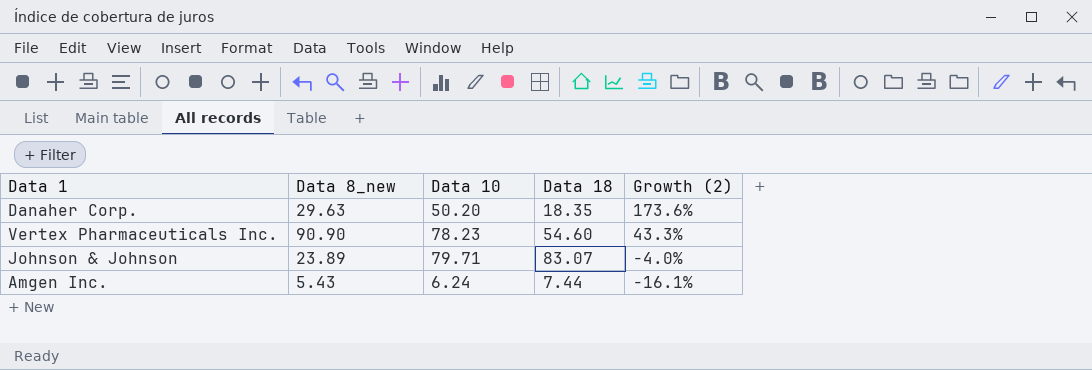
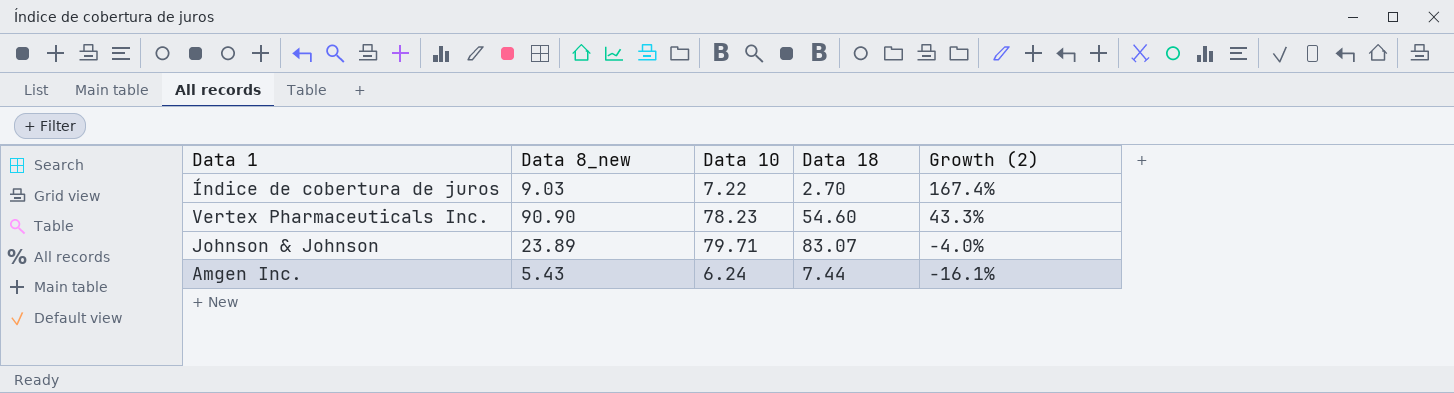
row Danaher Corp.: 29.63 | 50.20 | 18.35 | 173.6% -> none
row Índice de cobertura de juros: none -> 9.03 | 7.22 | 2.70 | 167.4%

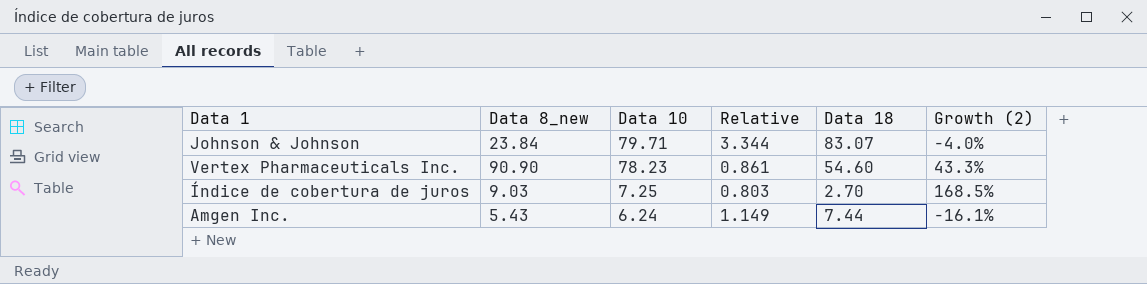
row order: Growth (2) descending -> Data 10 descending
column Relative | formula: none -> [Data 10] / [Data 8_new]
Johnson & Johnson | Data 8_new: 23.89 -> 23.84
Índice de cobertura de juros | Data 10: 7.22 -> 7.25
Índice de cobertura de juros | Growth (2): 167.4% -> 168.5%

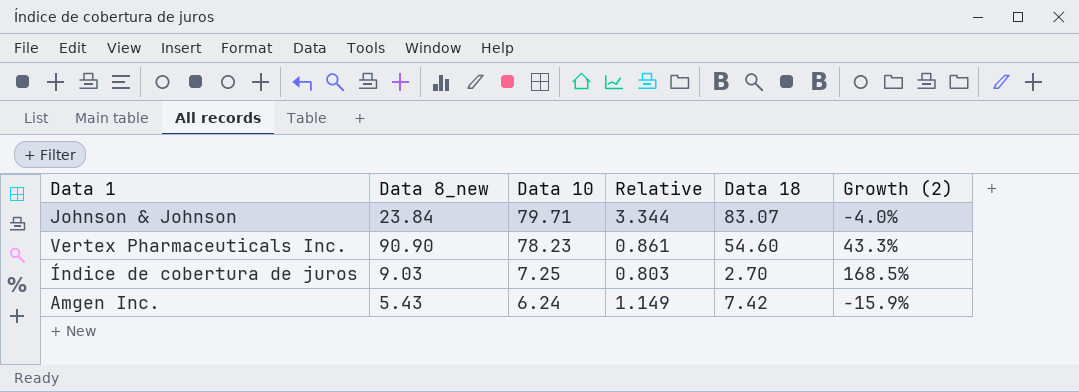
Amgen Inc. | Data 18: 7.44 -> 7.42
Amgen Inc. | Growth (2): -16.1% -> -15.9%

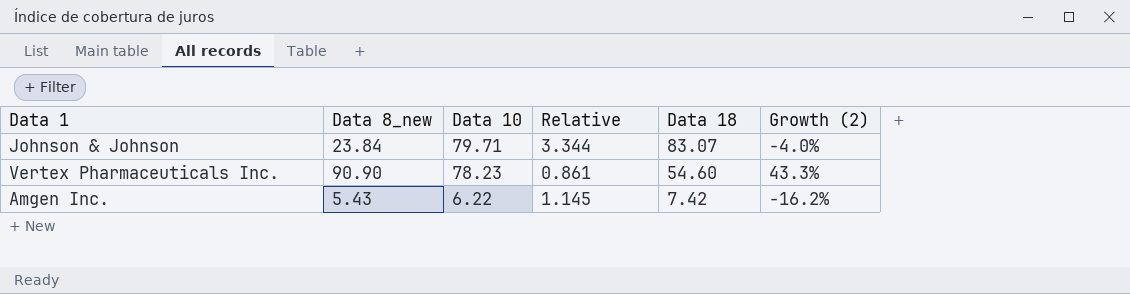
row Índice de cobertura de juros: 9.03 | 7.25 | 0.803 | 2.70 | 168.5% -> none
Amgen Inc. | Data 10: 6.24 -> 6.22
Amgen Inc. | Relative: 1.149 -> 1.145
Amgen Inc. | Growth (2): -15.9% -> -16.2%

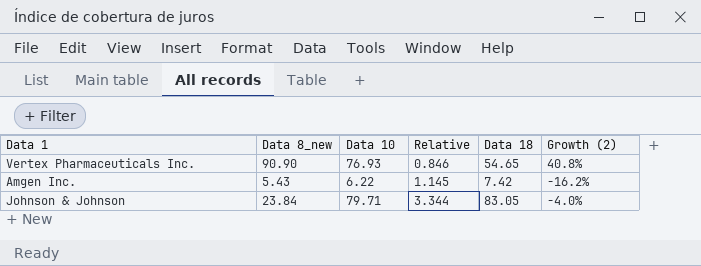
row order: Data 10 descending -> Relative ascending
Vertex Pharmaceuticals Inc. | Data 10: 78.23 -> 76.93
Vertex Pharmaceuticals Inc. | Relative: 0.861 -> 0.846
Vertex Pharmaceuticals Inc. | Data 18: 54.60 -> 54.65
Vertex Pharmaceuticals Inc. | Growth (2): 43.3% -> 40.8%
Johnson & Johnson | Data 18: 83.07 -> 83.05

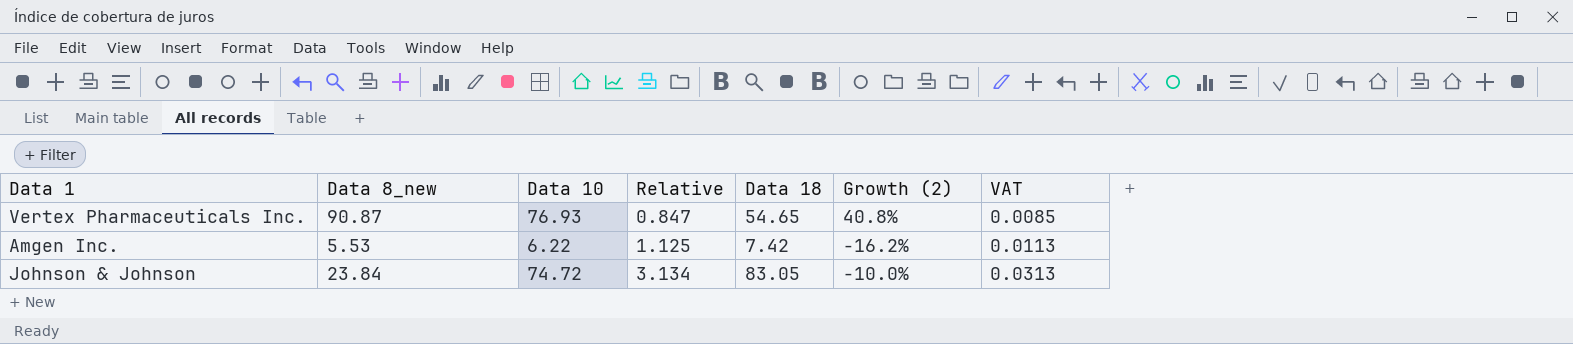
column VAT | formula: none -> [Relative] * 0.01
Vertex Pharmaceuticals Inc. | Data 8_new: 90.90 -> 90.87
Vertex Pharmaceuticals Inc. | Relative: 0.846 -> 0.847
Amgen Inc. | Data 8_new: 5.43 -> 5.53
Amgen Inc. | Relative: 1.145 -> 1.125
Johnson & Johnson | Data 10: 79.71 -> 74.72
Johnson & Johnson | Relative: 3.344 -> 3.134
Johnson & Johnson | Growth (2): -4.0% -> -10.0%

